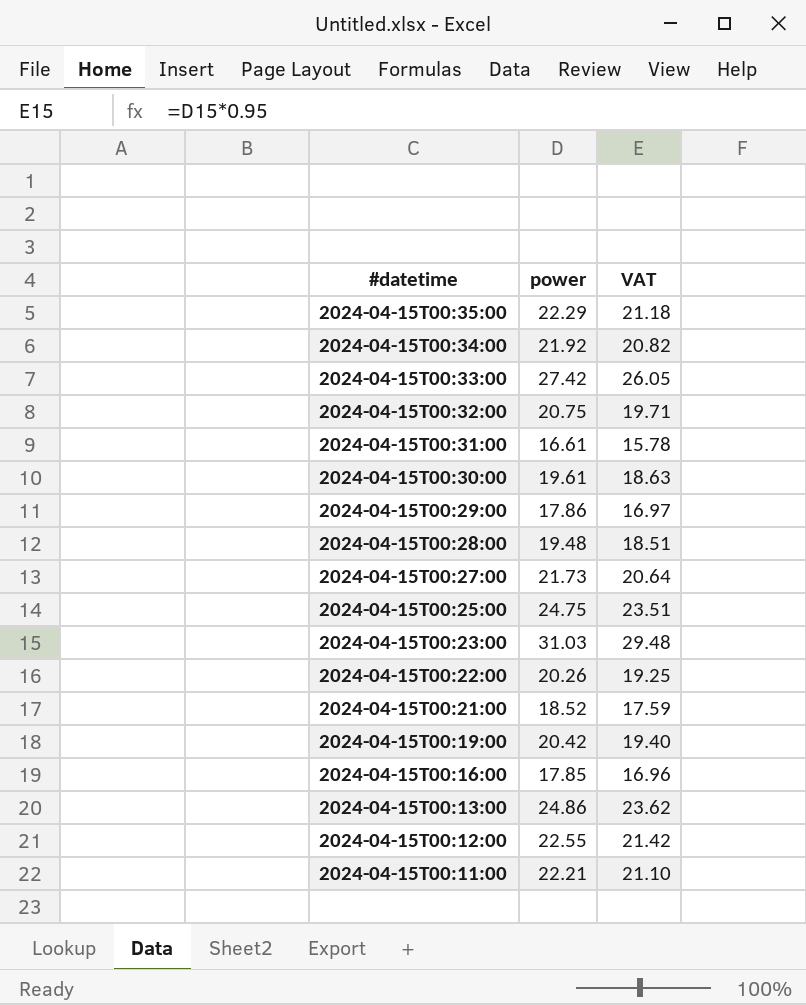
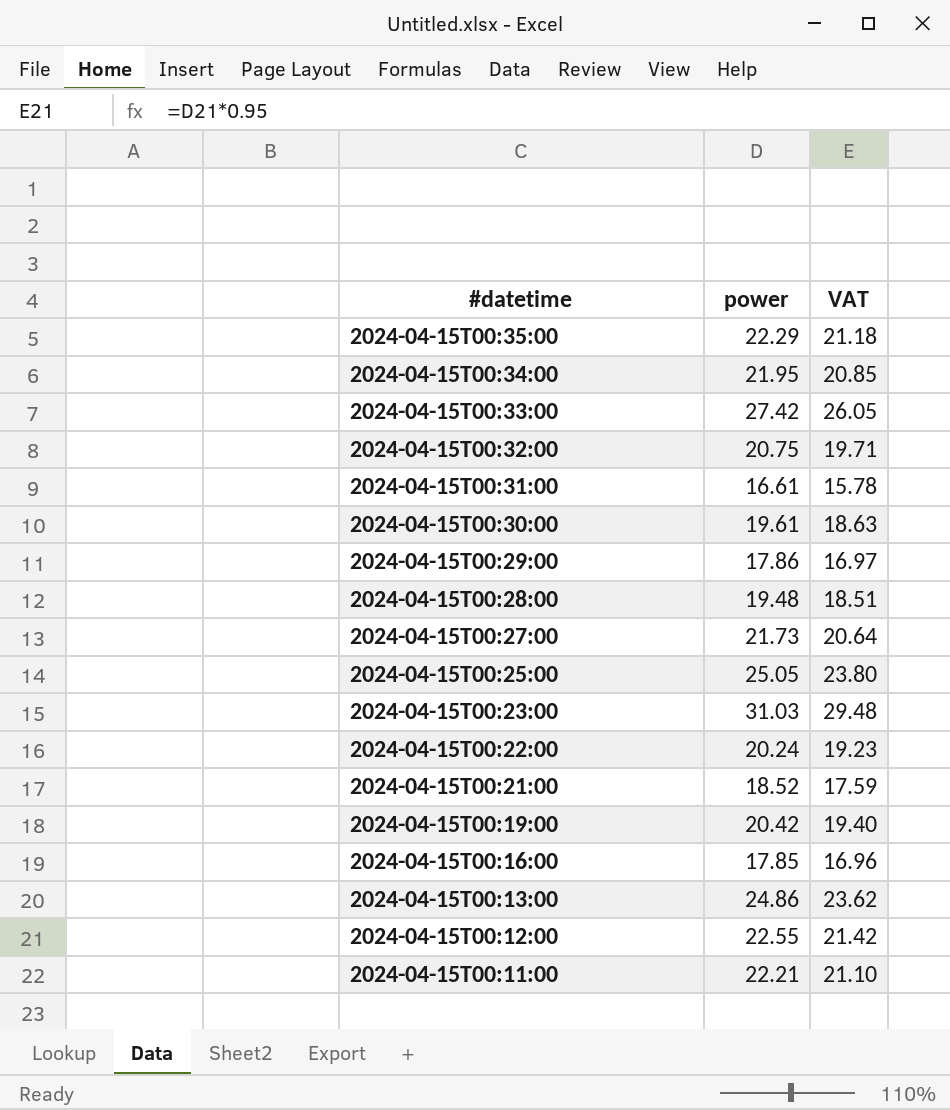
2024-04-15T00:34:00 | power: 21.92 -> 21.95
2024-04-15T00:34:00 | VAT: 20.82 -> 20.85
2024-04-15T00:25:00 | power: 24.75 -> 25.05
2024-04-15T00:25:00 | VAT: 23.51 -> 23.80
2024-04-15T00:22:00 | power: 20.26 -> 20.24
2024-04-15T00:22:00 | VAT: 19.25 -> 19.23

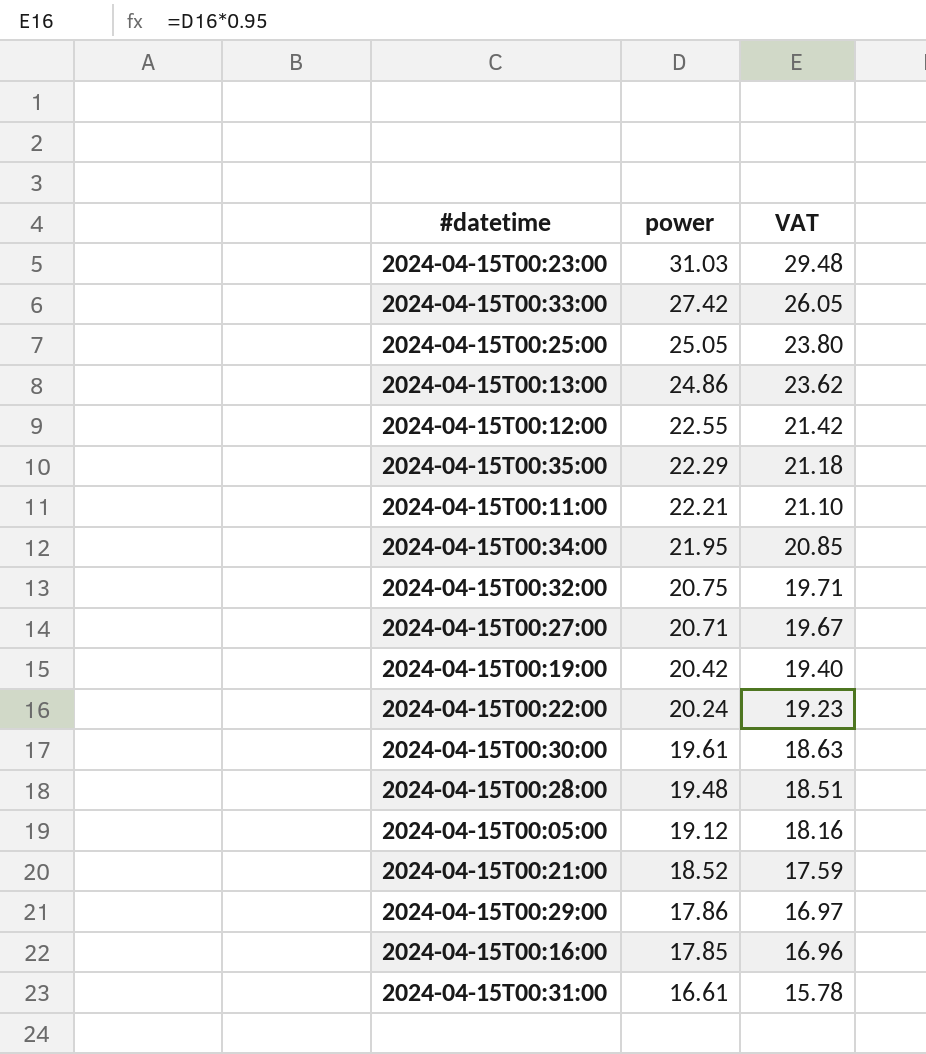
row order: #datetime descending -> power descending
2024-04-15T00:27:00 | power: 21.73 -> 20.71
2024-04-15T00:27:00 | VAT: 20.64 -> 19.67
row 2024-04-15T00:05:00: none -> 19.12 | 18.16

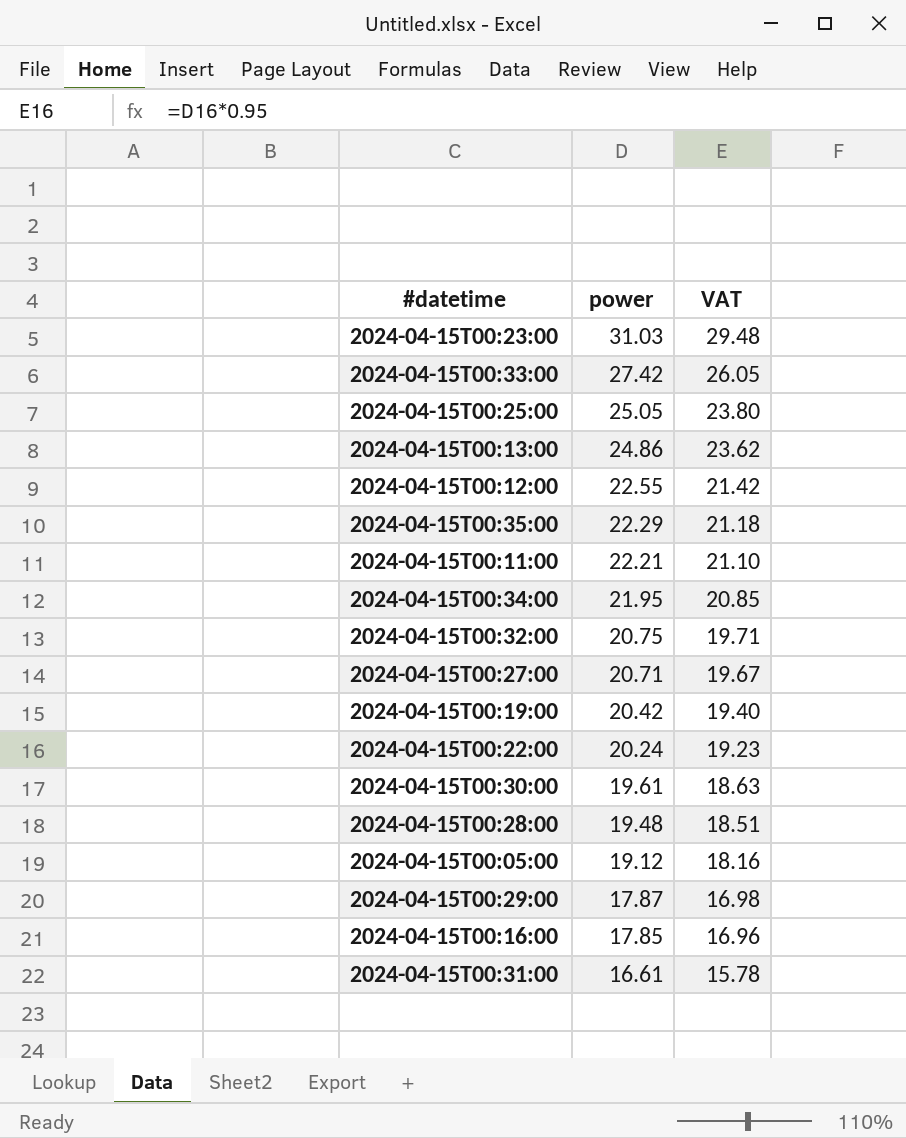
row 2024-04-15T00:21:00: 18.52 | 17.59 -> none
2024-04-15T00:29:00 | power: 17.86 -> 17.87
2024-04-15T00:29:00 | VAT: 16.97 -> 16.98

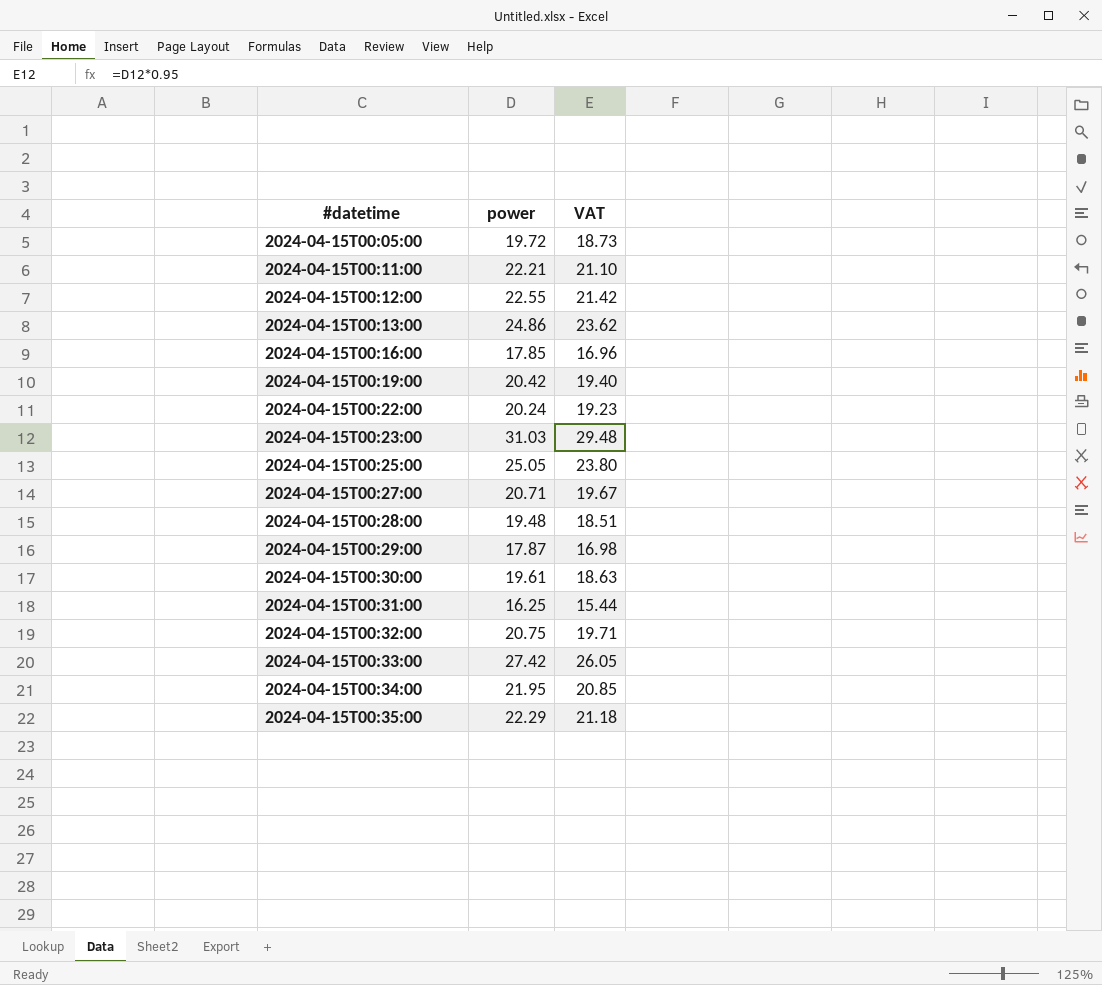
row order: power descending -> #datetime ascending
2024-04-15T00:05:00 | power: 19.12 -> 19.72
2024-04-15T00:05:00 | VAT: 18.16 -> 18.73
2024-04-15T00:31:00 | power: 16.61 -> 16.25
2024-04-15T00:31:00 | VAT: 15.78 -> 15.44

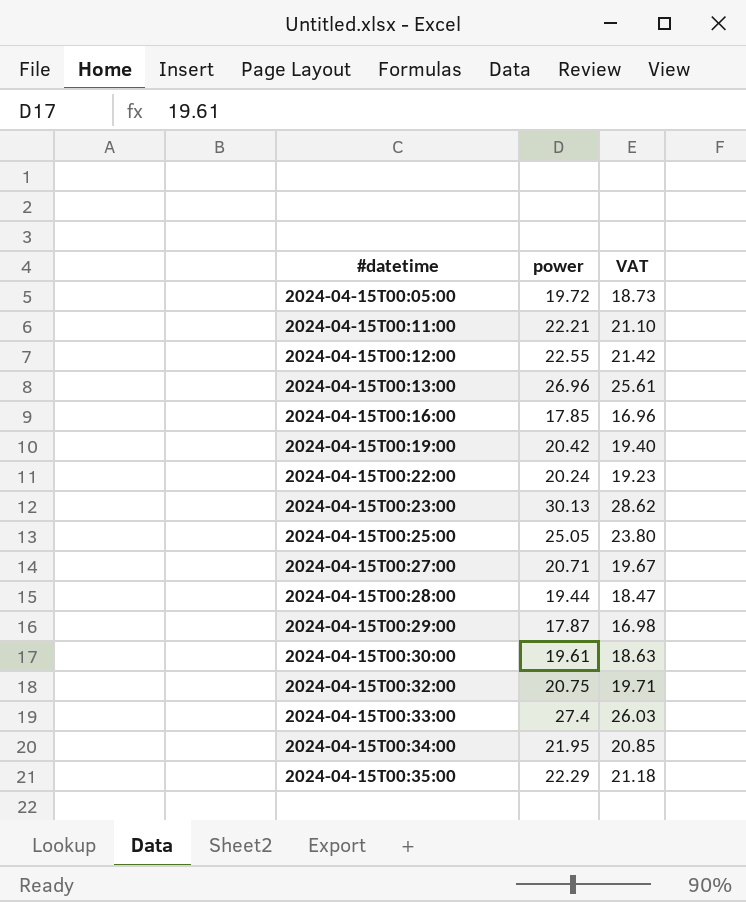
row 2024-04-15T00:31:00: 16.25 | 15.44 -> none
2024-04-15T00:13:00 | power: 24.86 -> 26.96
2024-04-15T00:13:00 | VAT: 23.62 -> 25.61
2024-04-15T00:23:00 | power: 31.03 -> 30.13
2024-04-15T00:23:00 | VAT: 29.48 -> 28.62
2024-04-15T00:28:00 | power: 19.48 -> 19.44
2024-04-15T00:28:00 | VAT: 18.51 -> 18.47
2024-04-15T00:33:00 | power: 27.42 -> 27.4
2024-04-15T00:33:00 | VAT: 26.05 -> 26.03

